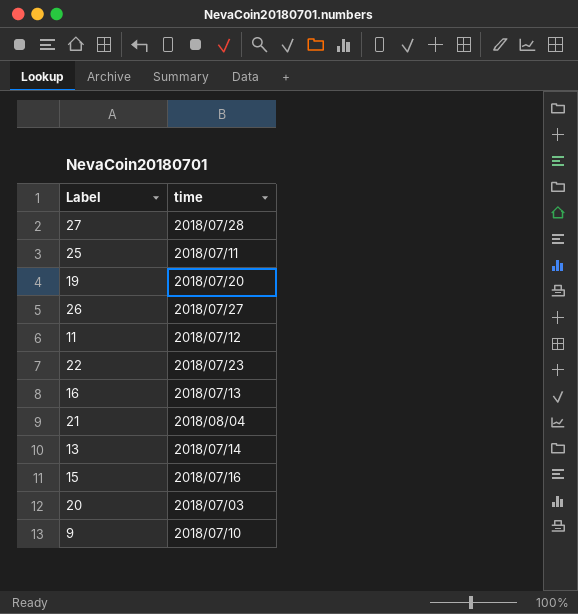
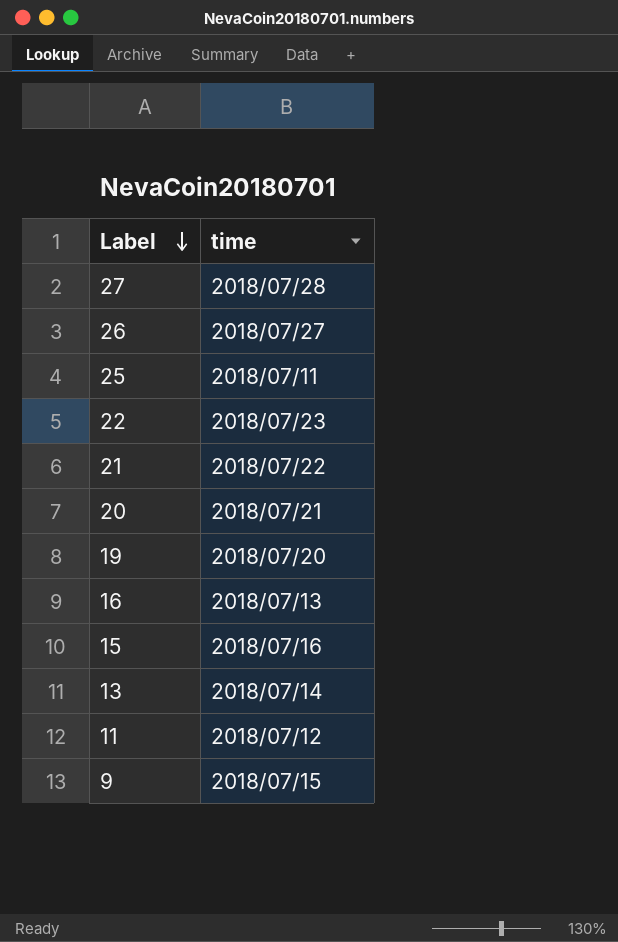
row order: none -> Label descending
21 | time: 2018/08/04 -> 2018/07/22
20 | time: 2018/07/03 -> 2018/07/21
9 | time: 2018/07/10 -> 2018/07/15

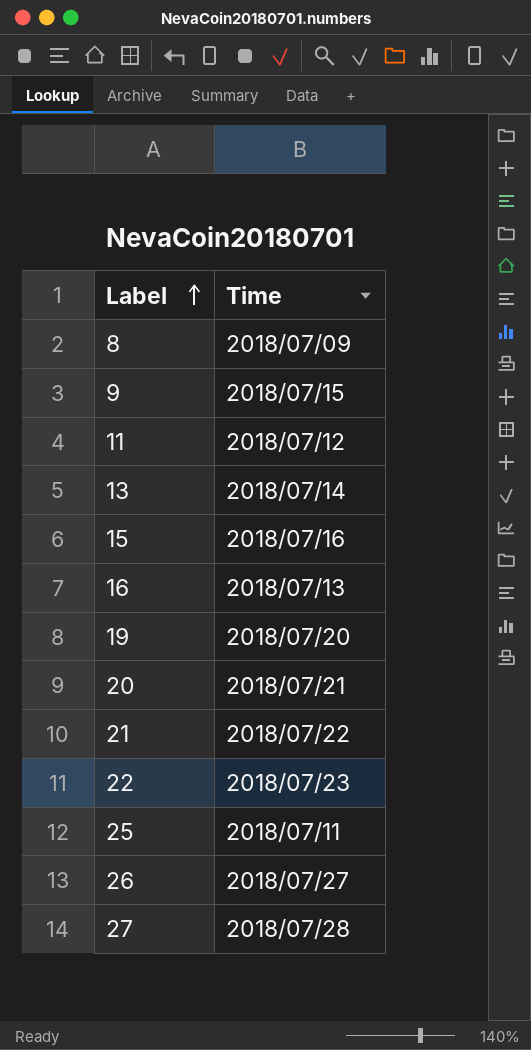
row order: Label descending -> Label ascending
column name: time -> Time
row 8: none -> 2018/07/09

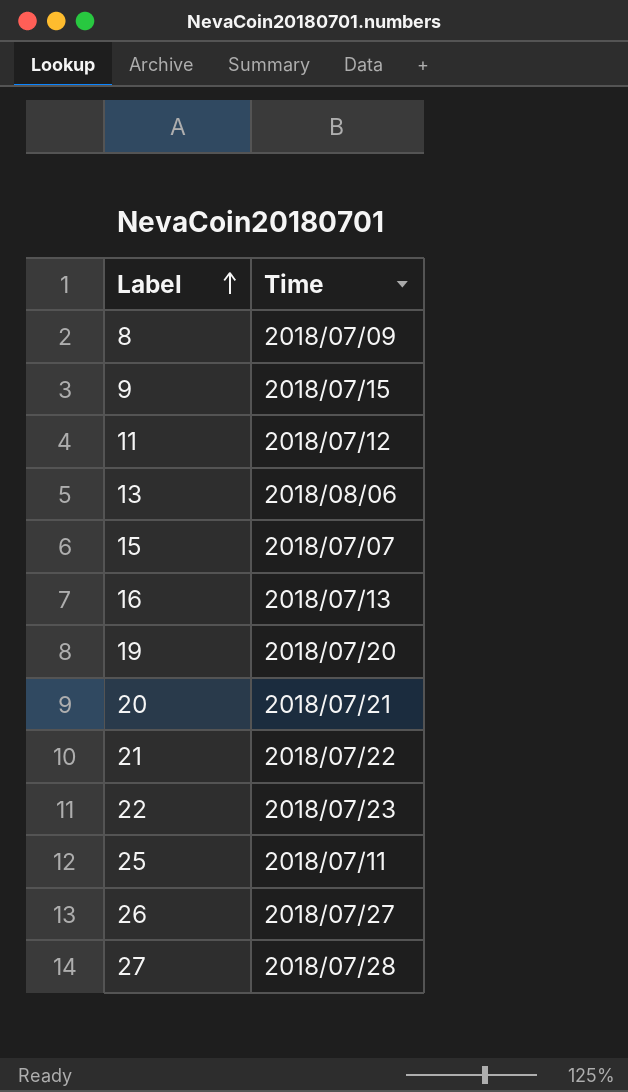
13 | Time: 2018/07/14 -> 2018/08/06
15 | Time: 2018/07/16 -> 2018/07/07

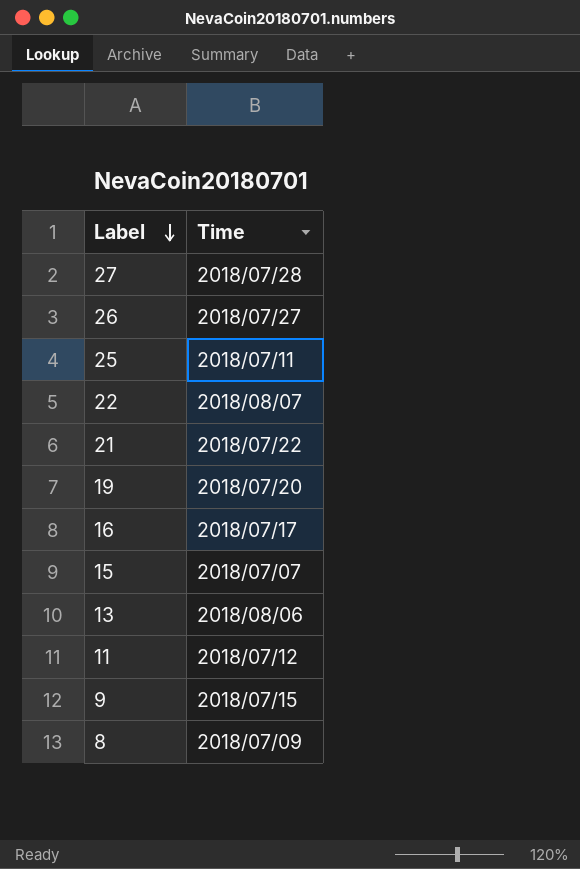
row order: Label ascending -> Label descending
row 20: 2018/07/21 -> none
22 | Time: 2018/07/23 -> 2018/08/07
16 | Time: 2018/07/13 -> 2018/07/17

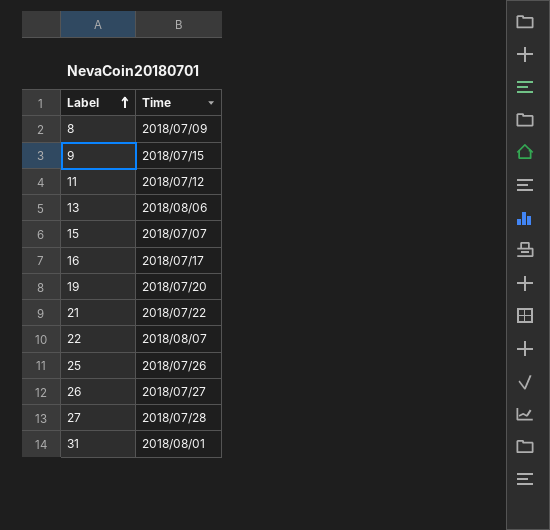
row order: Label descending -> Label ascending
25 | Time: 2018/07/11 -> 2018/07/26
row 31: none -> 2018/08/01

